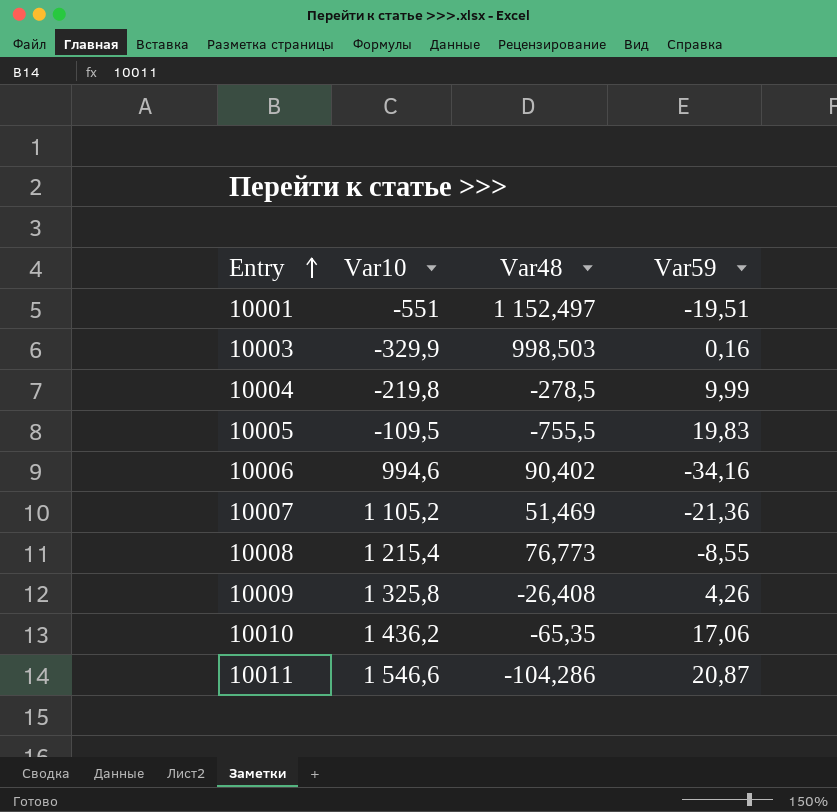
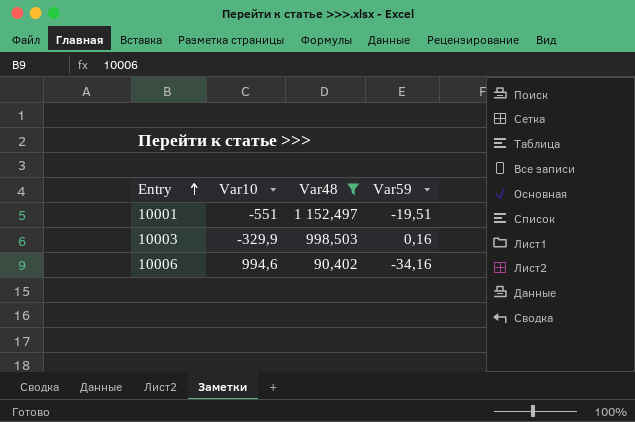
filter: none -> Var48 >= 90,402

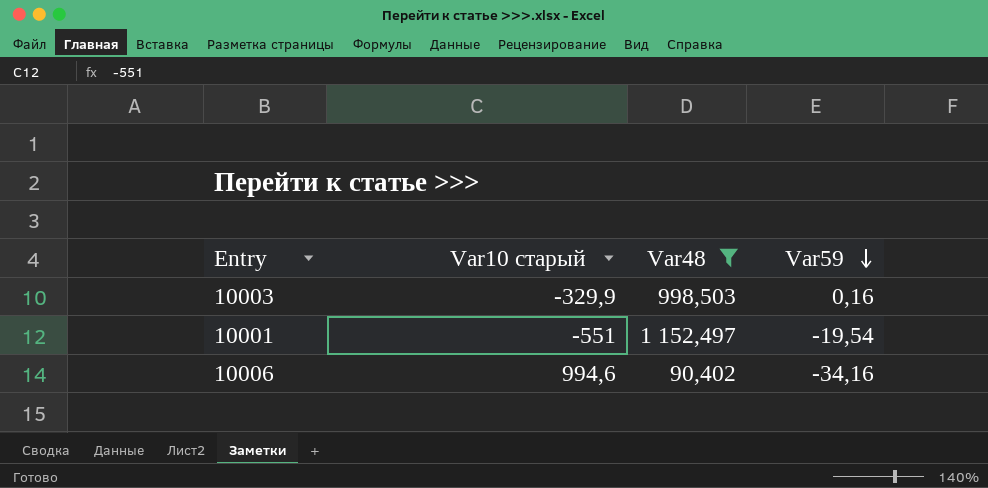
row order: Entry ascending -> Var59 descending
column name: Var10 -> Var10 старый
10001 | Var59: -19,51 -> -19,54

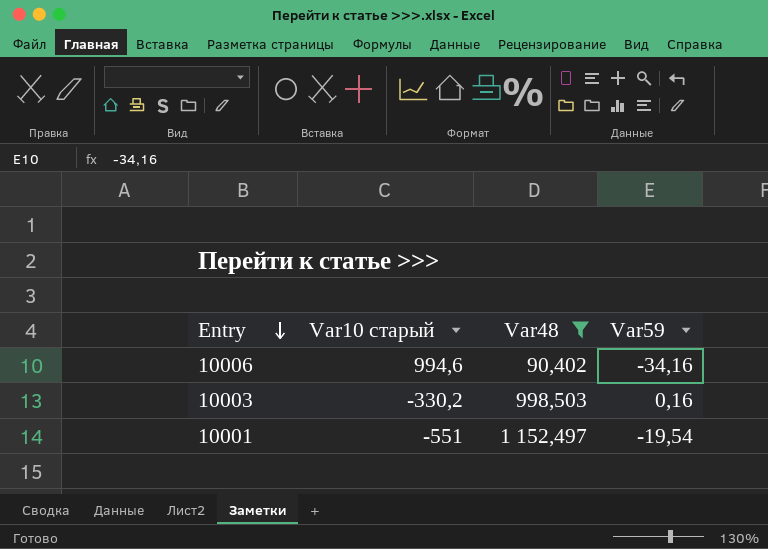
row order: Var59 descending -> Entry descending
10003 | Var10 старый: -329,9 -> -330,2

